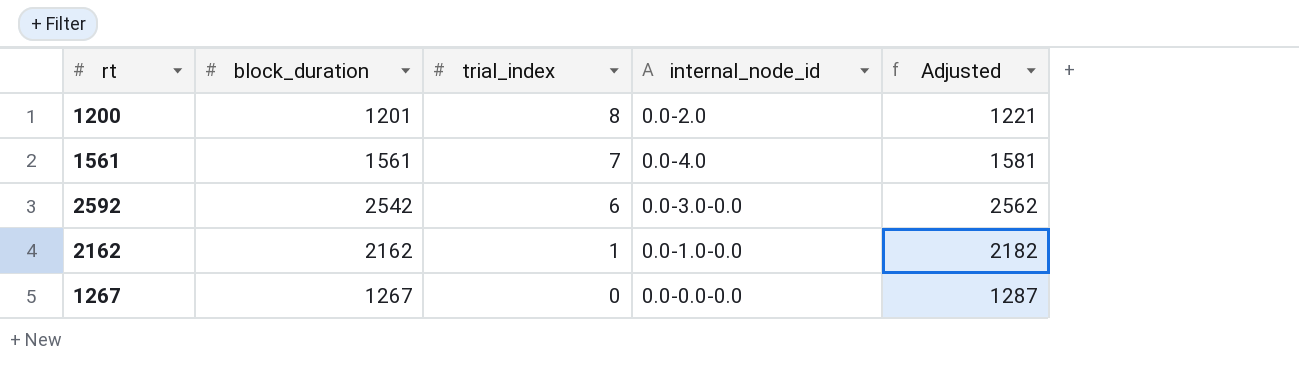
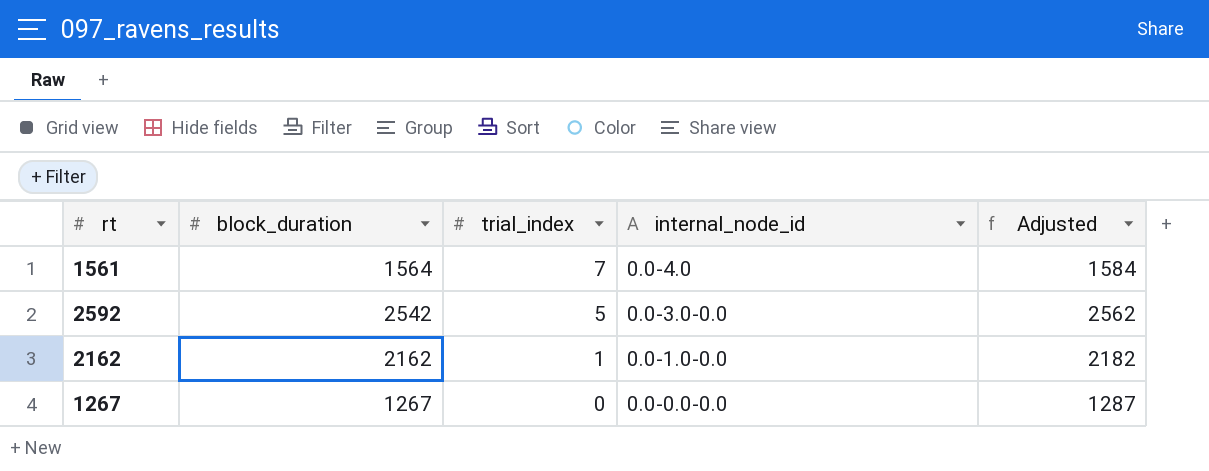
row 1200: 1201 | 8 | 0.0-2.0 | 1221 -> none
1561 | block_duration: 1561 -> 1564
1561 | Adjusted: 1581 -> 1584
2592 | trial_index: 6 -> 5

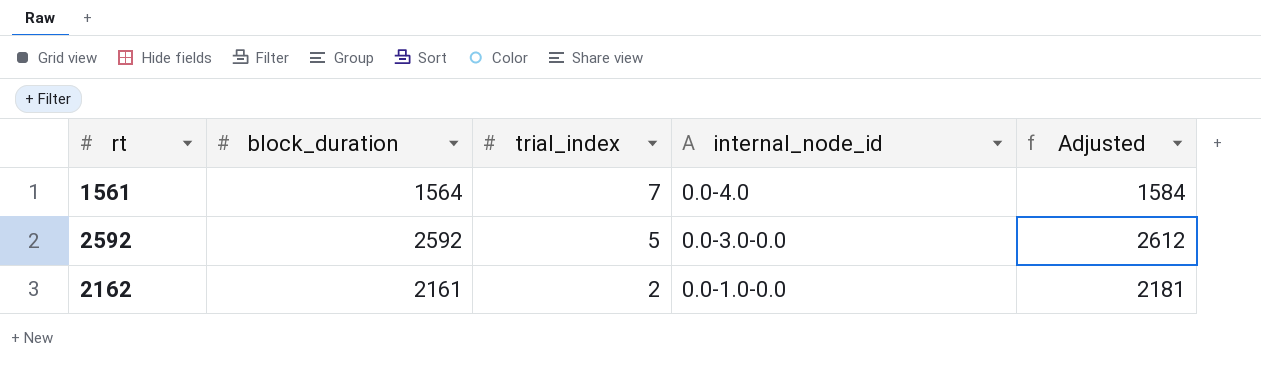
row 1267: 1267 | 0 | 0.0-0.0-0.0 | 1287 -> none
2592 | block_duration: 2542 -> 2592
2592 | Adjusted: 2562 -> 2612
2162 | block_duration: 2162 -> 2161
2162 | trial_index: 1 -> 2
2162 | Adjusted: 2182 -> 2181

